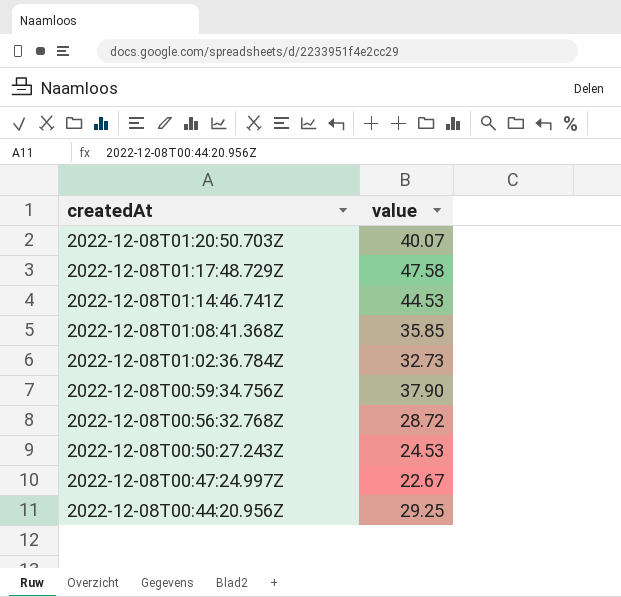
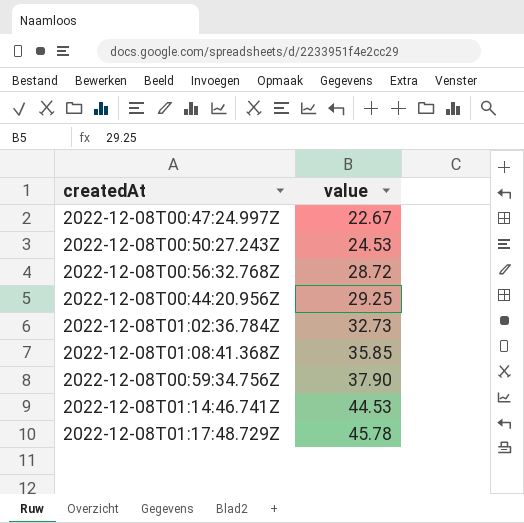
row order: createdAt descending -> value ascending
row 2022-12-08T01:20:50.703Z: 40.07 -> none
2022-12-08T01:17:48.729Z | value: 47.58 -> 45.78

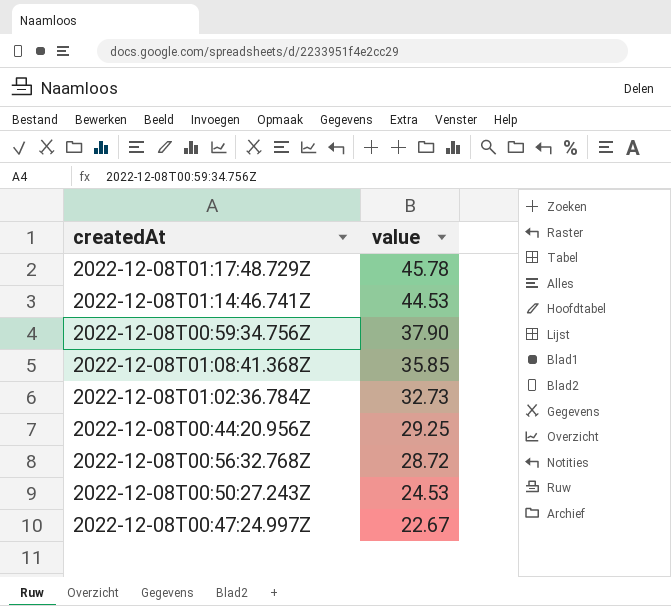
row order: value ascending -> value descending

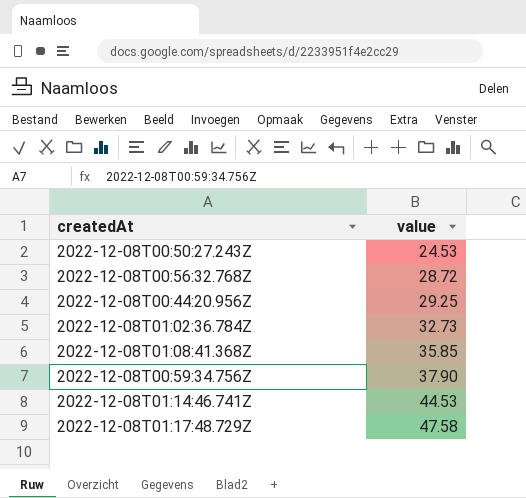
row order: value descending -> value ascending
row 2022-12-08T00:47:24.997Z: 22.67 -> none
2022-12-08T01:17:48.729Z | value: 45.78 -> 47.58

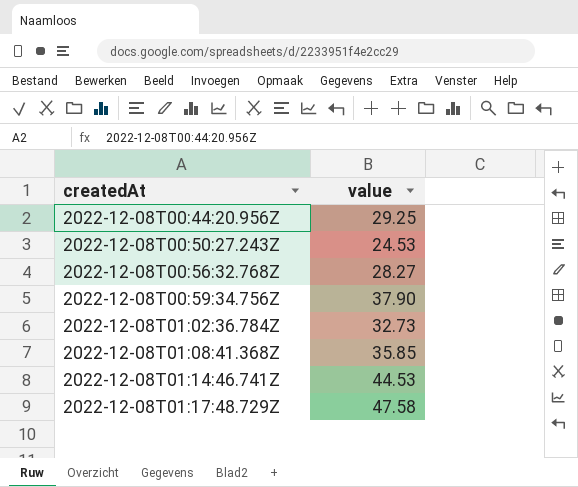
row order: value ascending -> createdAt ascending
2022-12-08T00:56:32.768Z | value: 28.72 -> 28.27

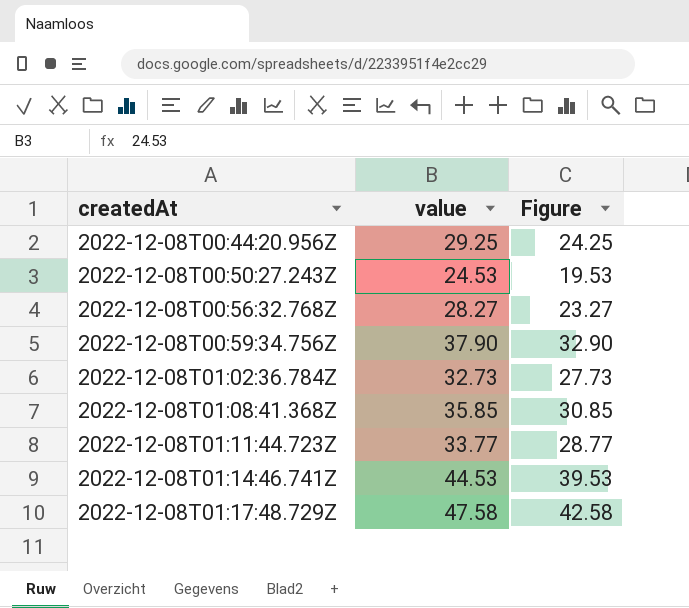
column Figure | formula: none -> [value] - 5
row 2022-12-08T01:11:44.723Z: none -> 33.77 | 28.77

